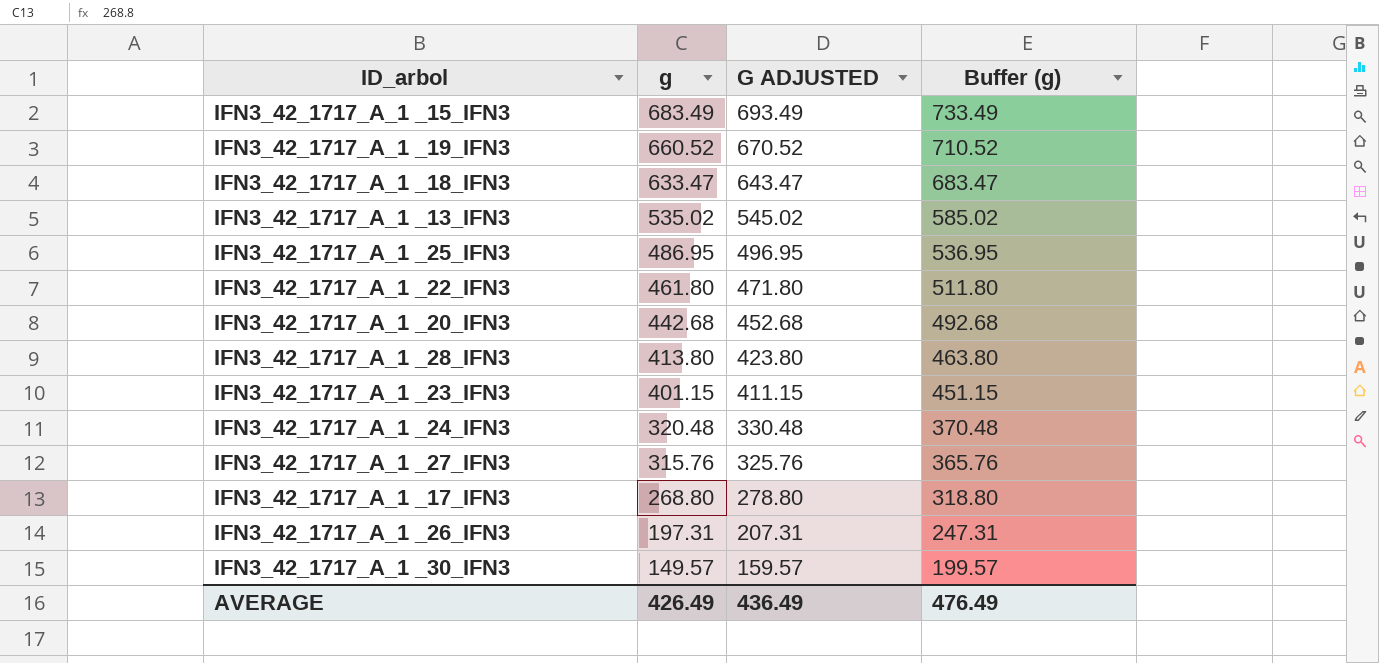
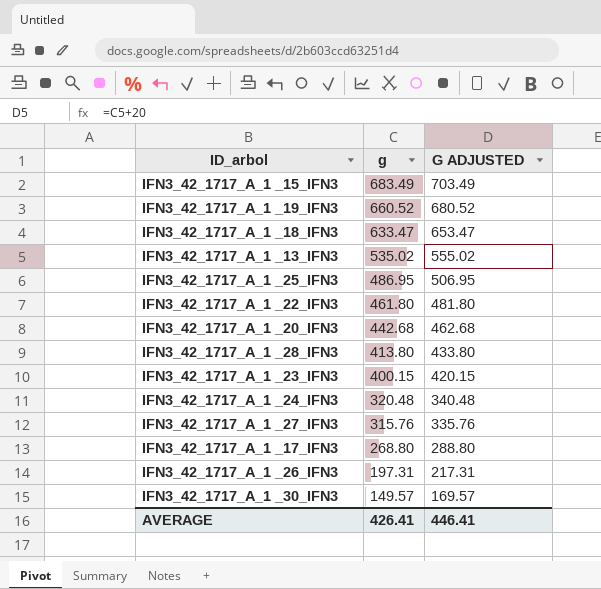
column Buffer (g) | formula: [g] + 50 -> none
column G ADJUSTED | formula: [g] + 10 -> [g] + 20
IFN3_42_1717_A_1 _23_IFN3 | g: 401.15 -> 400.15
AVERAGE | g: 426.49 -> 426.41
AVERAGE | G ADJUSTED: 436.49 -> 446.41

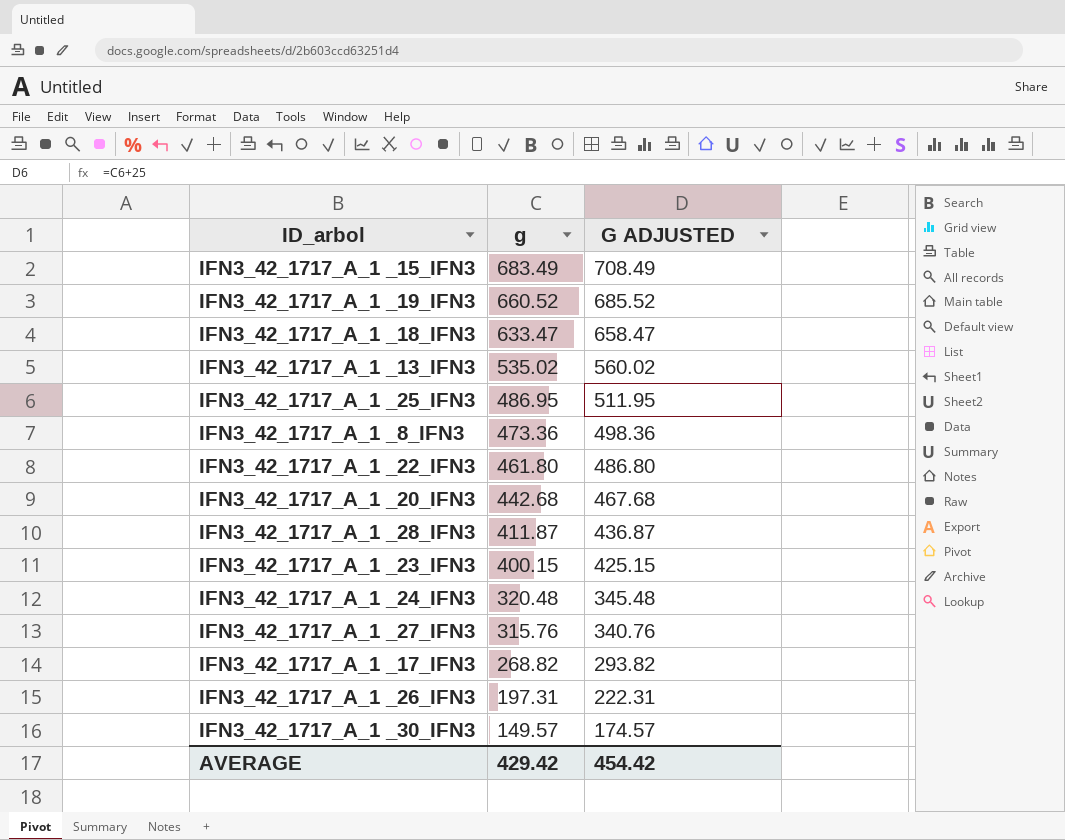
column G ADJUSTED | formula: [g] + 20 -> [g] + 25
row IFN3_42_1717_A_1 _8_IFN3: none -> 473.36 | 498.36
IFN3_42_1717_A_1 _28_IFN3 | g: 413.80 -> 411.87
IFN3_42_1717_A_1 _17_IFN3 | g: 268.80 -> 268.82
AVERAGE | g: 426.41 -> 429.42
AVERAGE | G ADJUSTED: 446.41 -> 454.42

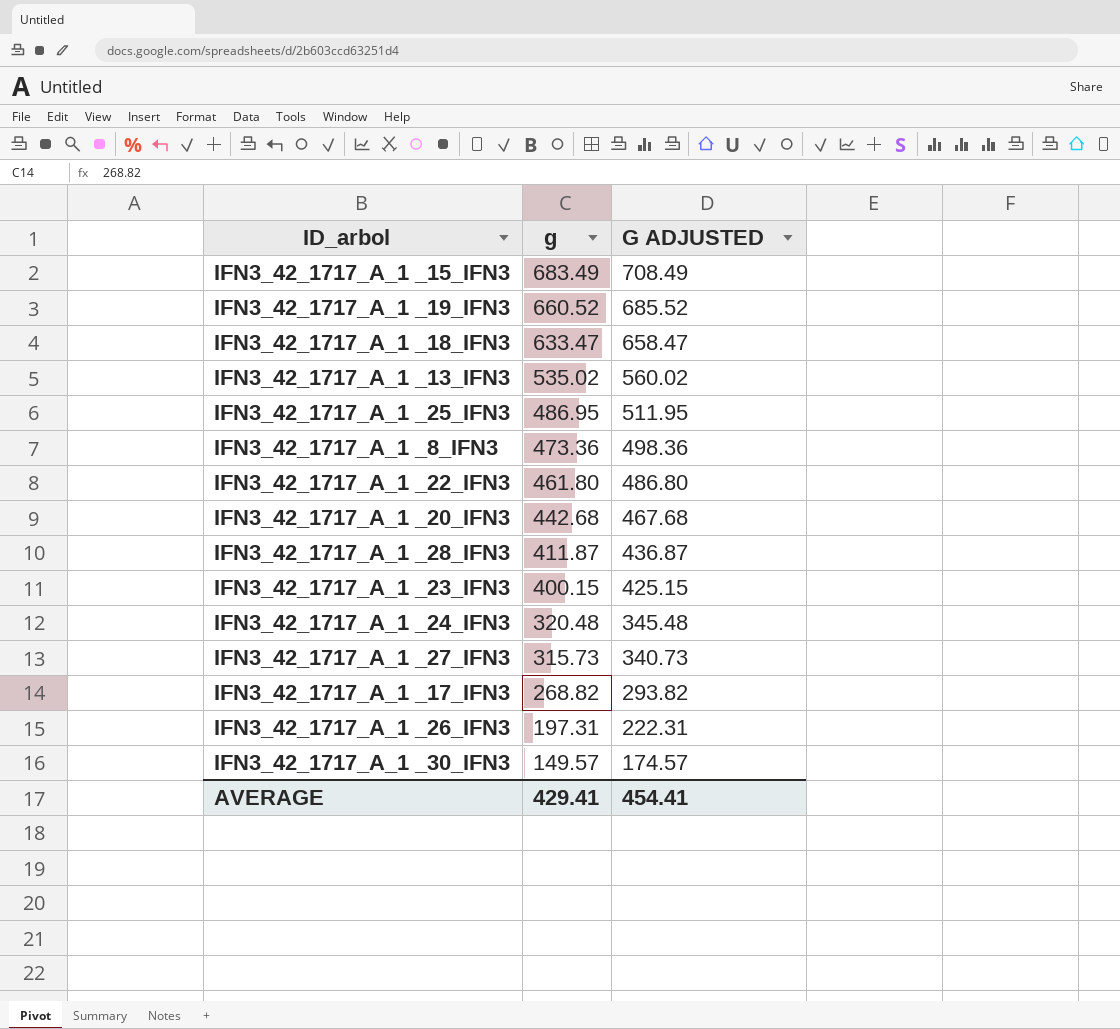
IFN3_42_1717_A_1 _27_IFN3 | g: 315.76 -> 315.73
IFN3_42_1717_A_1 _27_IFN3 | G ADJUSTED: 340.76 -> 340.73
AVERAGE | g: 429.42 -> 429.41
AVERAGE | G ADJUSTED: 454.42 -> 454.41

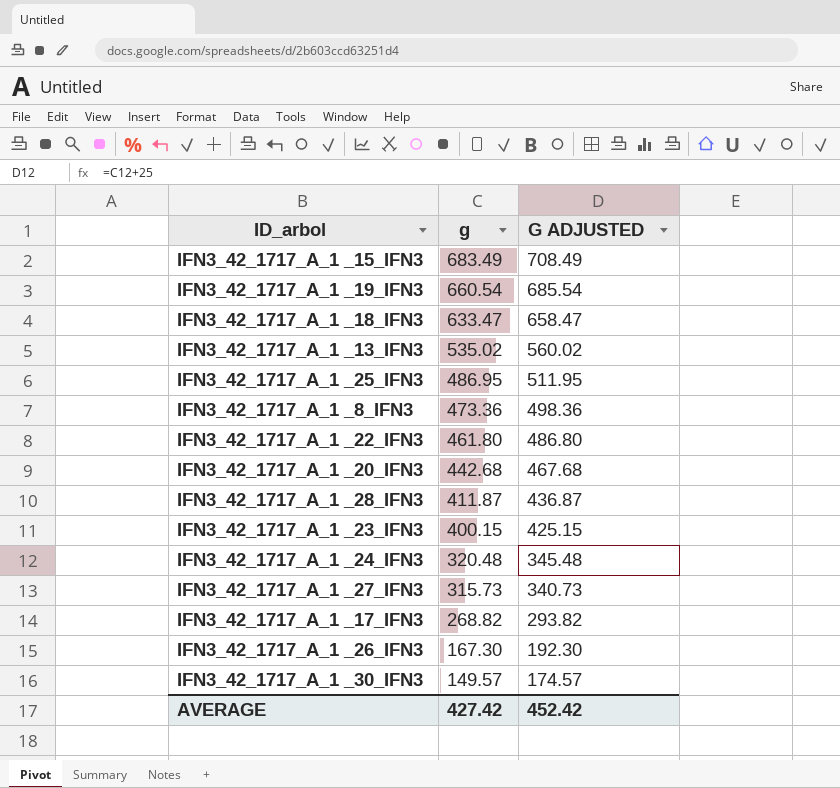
IFN3_42_1717_A_1 _19_IFN3 | g: 660.52 -> 660.54
IFN3_42_1717_A_1 _19_IFN3 | G ADJUSTED: 685.52 -> 685.54
IFN3_42_1717_A_1 _26_IFN3 | g: 197.31 -> 167.30
IFN3_42_1717_A_1 _26_IFN3 | G ADJUSTED: 222.31 -> 192.30
AVERAGE | g: 429.41 -> 427.42
AVERAGE | G ADJUSTED: 454.41 -> 452.42

